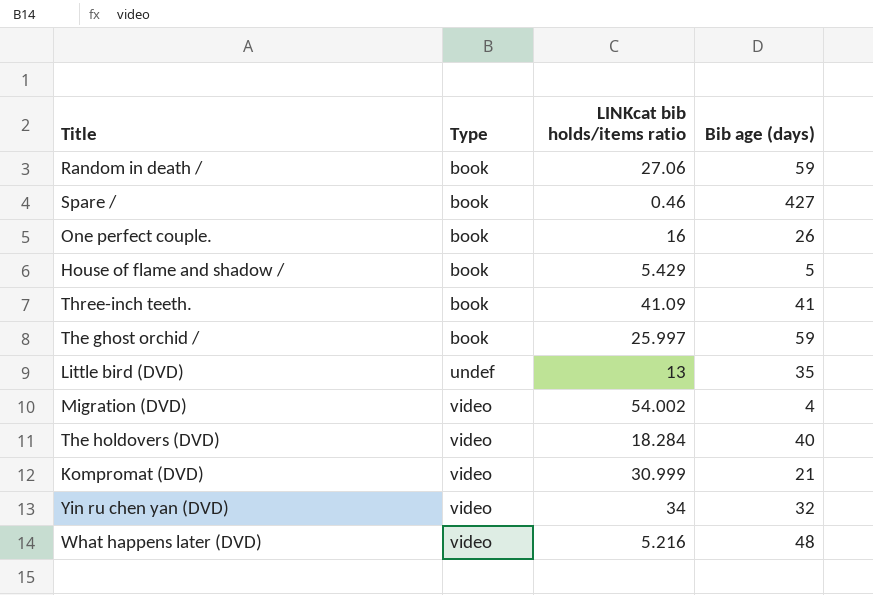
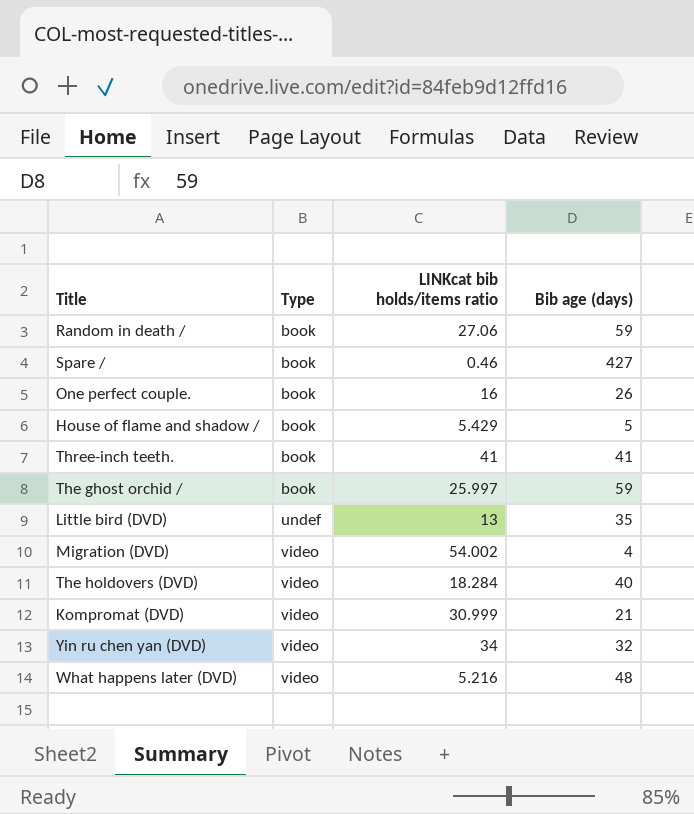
Three-inch teeth. | LINKcat bib holds/items ratio: 41.09 -> 41

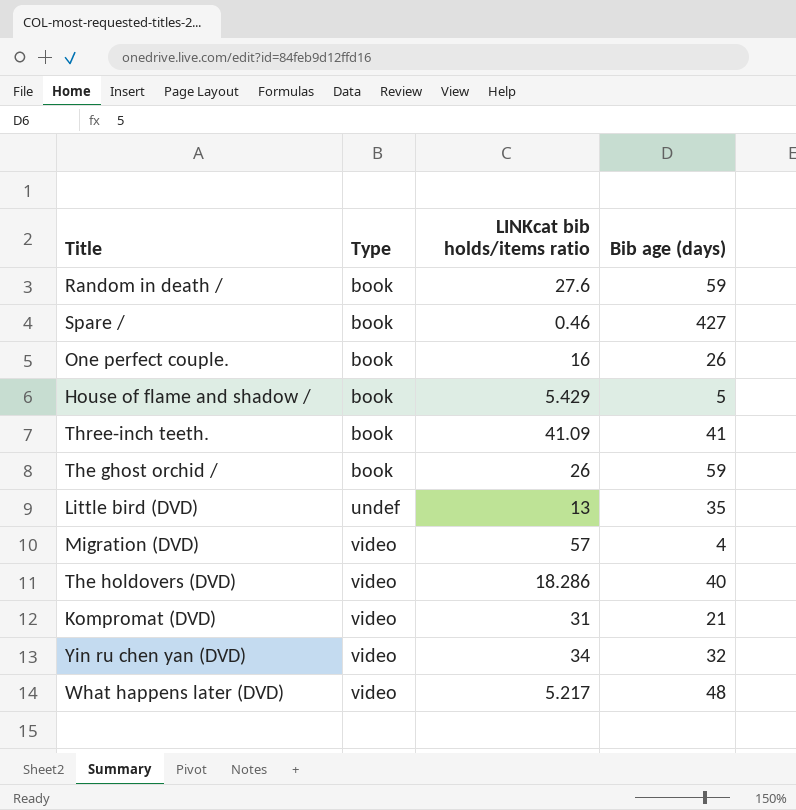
Random in death / | LINKcat bib holds/items ratio: 27.06 -> 27.6
Three-inch teeth. | LINKcat bib holds/items ratio: 41 -> 41.09
The ghost orchid / | LINKcat bib holds/items ratio: 25.997 -> 26
Migration (DVD) | LINKcat bib holds/items ratio: 54.002 -> 57
The holdovers (DVD) | LINKcat bib holds/items ratio: 18.284 -> 18.286
Kompromat (DVD) | LINKcat bib holds/items ratio: 30.999 -> 31
What happens later (DVD) | LINKcat bib holds/items ratio: 5.216 -> 5.217

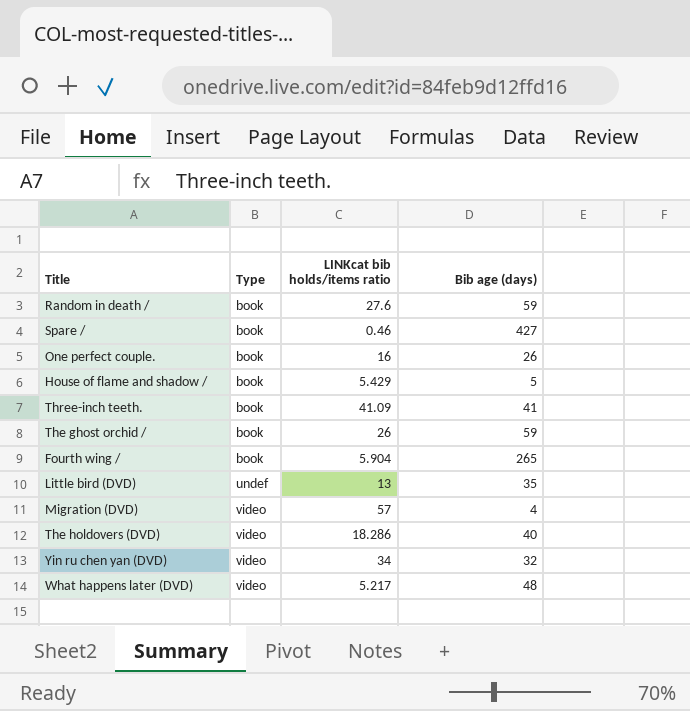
row Kompromat (DVD): video | 31 | 21 -> none
row Fourth wing /: none -> book | 5.904 | 265

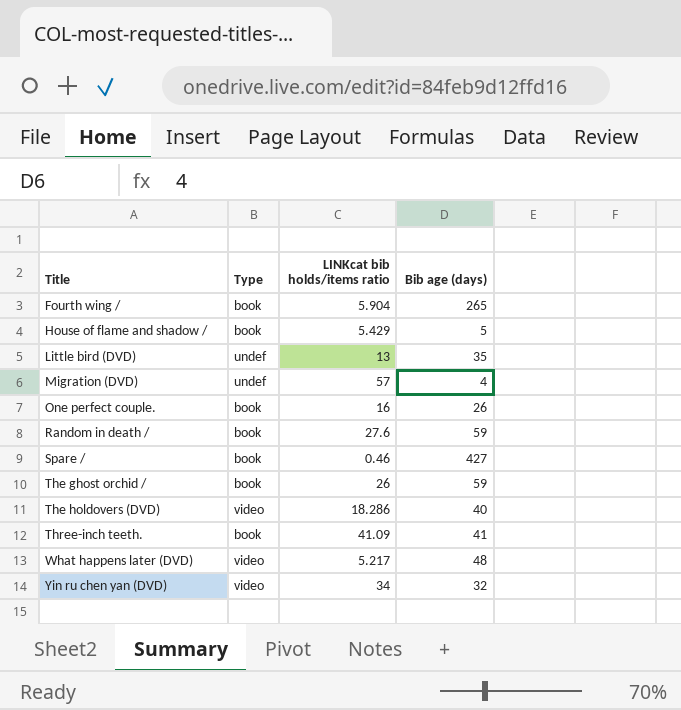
row order: Type ascending -> Title ascending
Migration (DVD) | Type: video -> undef

